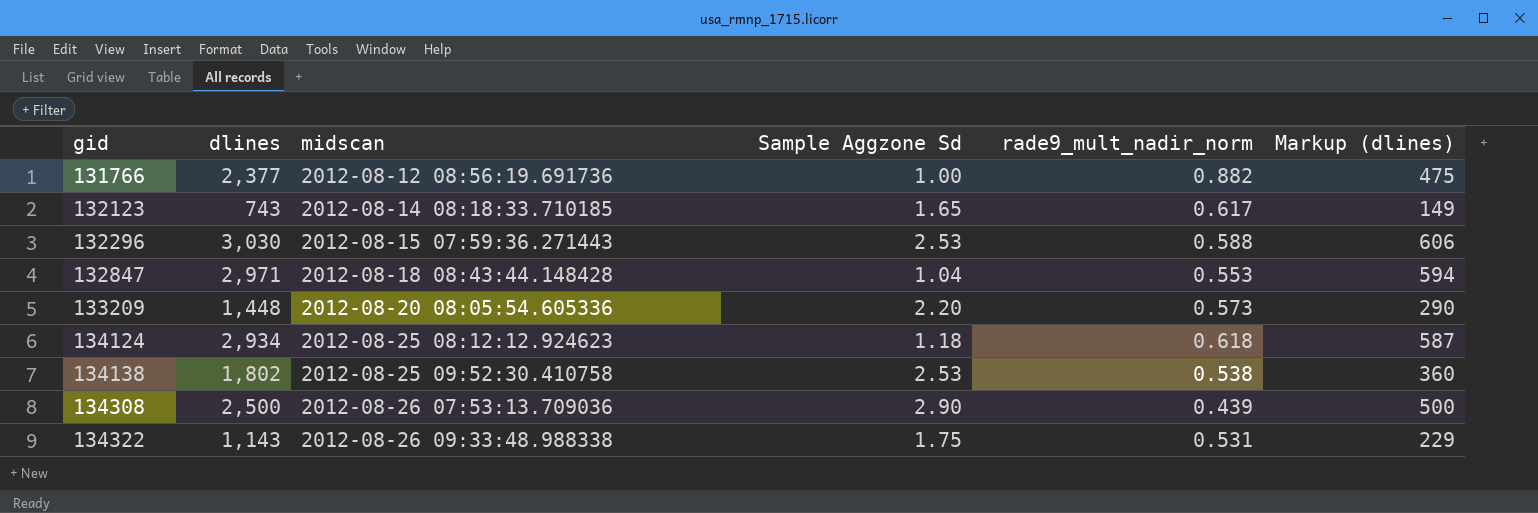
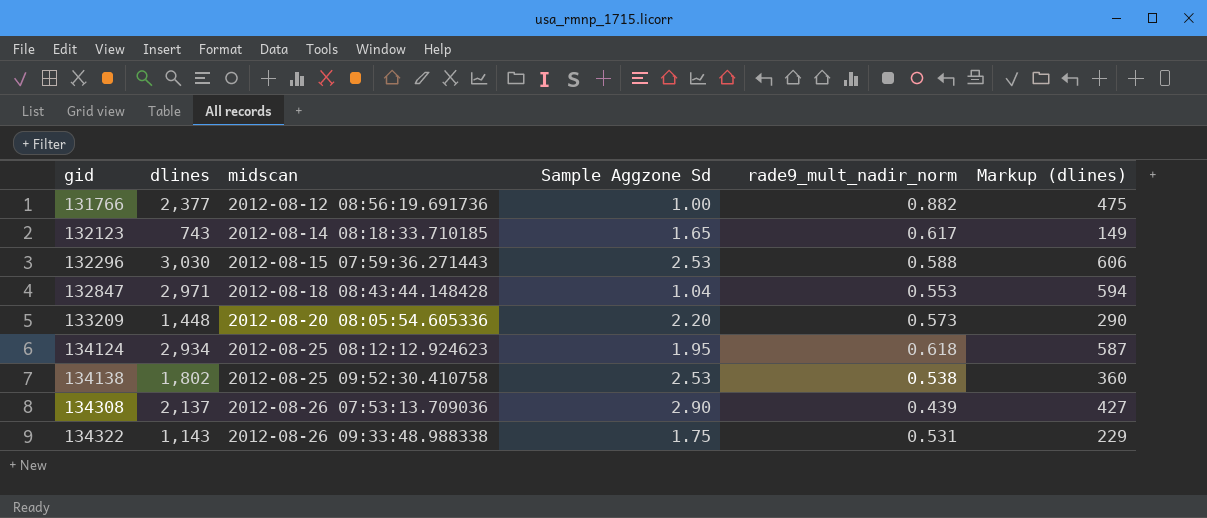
134124 | Sample Aggzone Sd: 1.18 -> 1.95
134308 | dlines: 2,500 -> 2,137
134308 | Markup (dlines): 500 -> 427

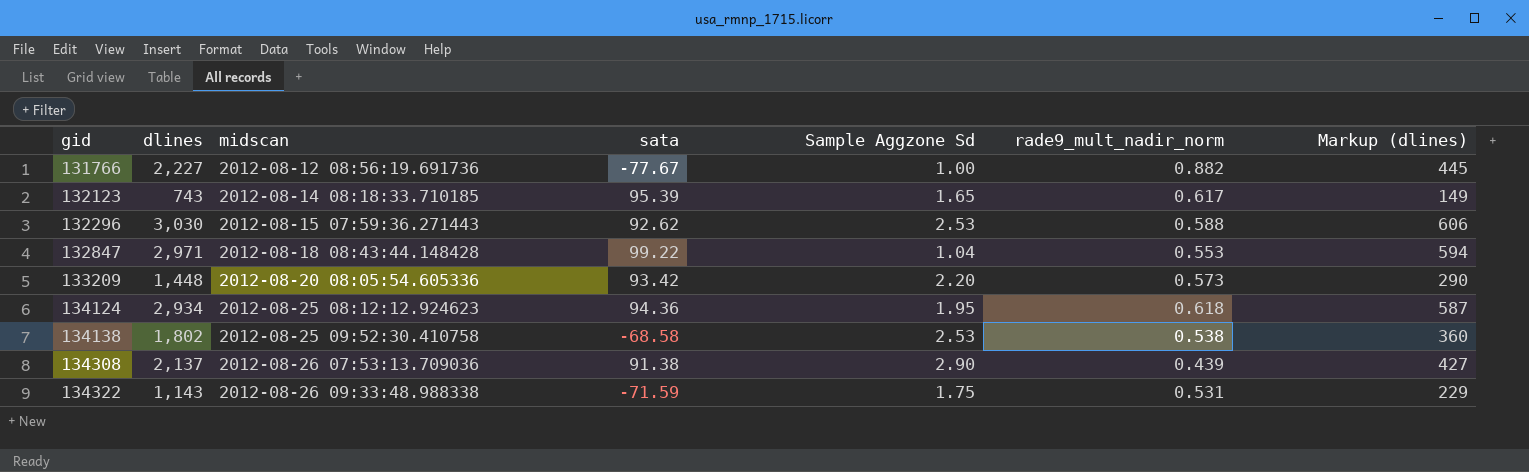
column sata | position: none -> 4
131766 | dlines: 2,377 -> 2,227
131766 | Markup (dlines): 475 -> 445

